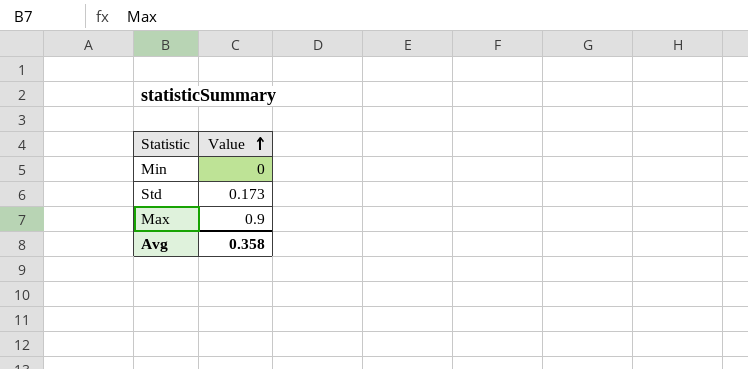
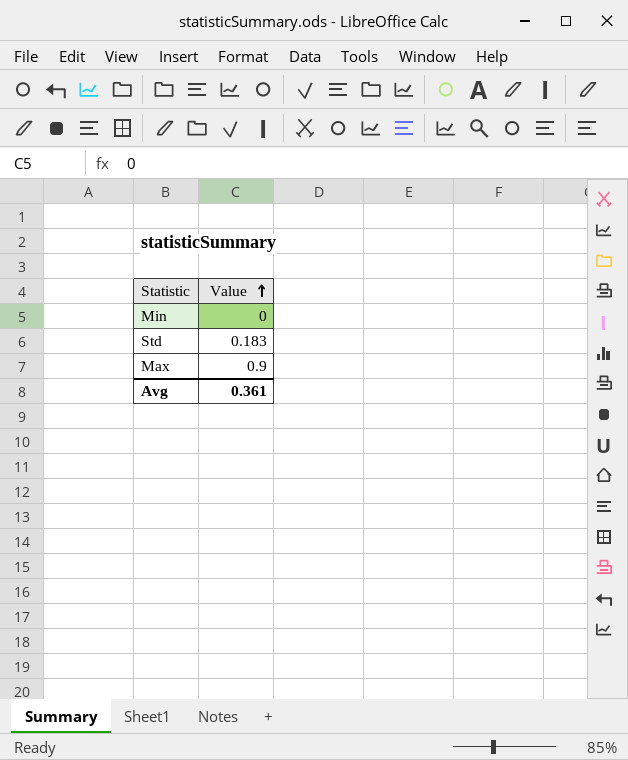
Std | Value: 0.173 -> 0.183
Avg | Value: 0.358 -> 0.361

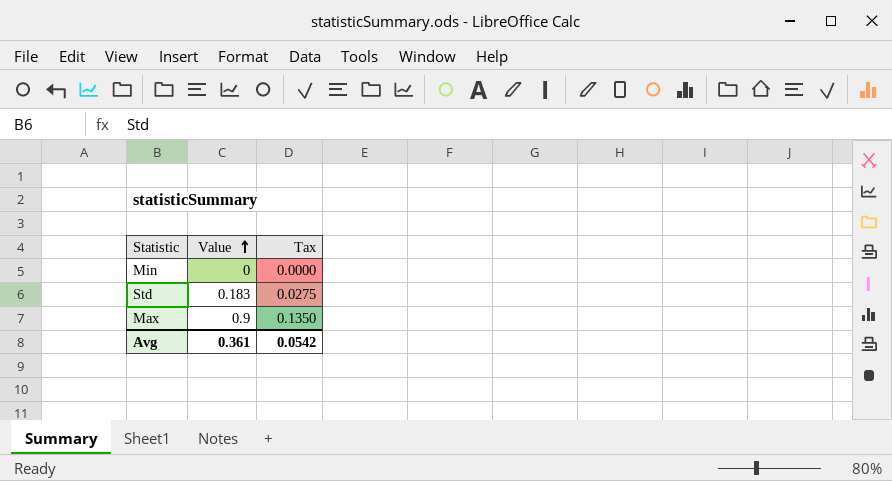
column Tax | formula: none -> [Value] * 0.15

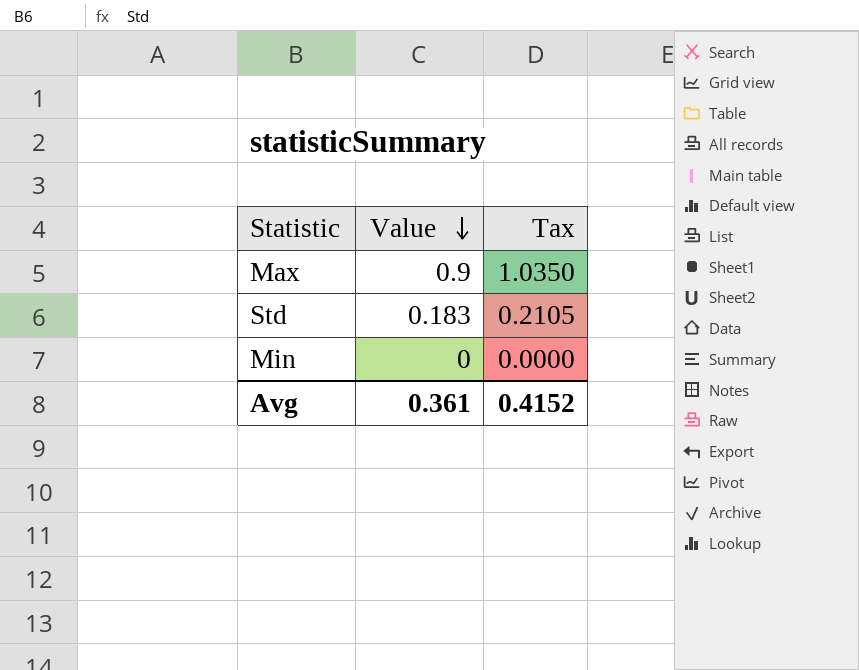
row order: Value ascending -> Value descending
column Tax | formula: [Value] * 0.15 -> [Value] * 1.15
Avg | Tax: 0.0542 -> 0.4152

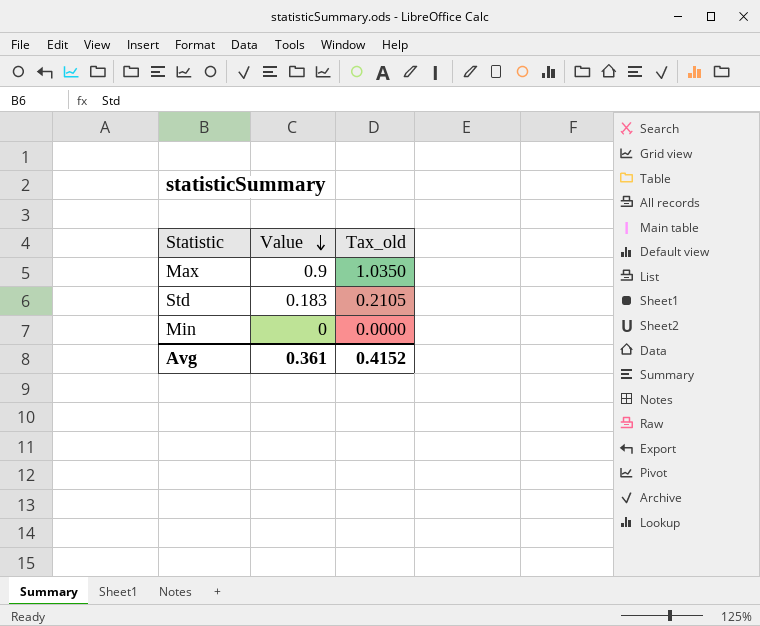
column name: Tax -> Tax_old

